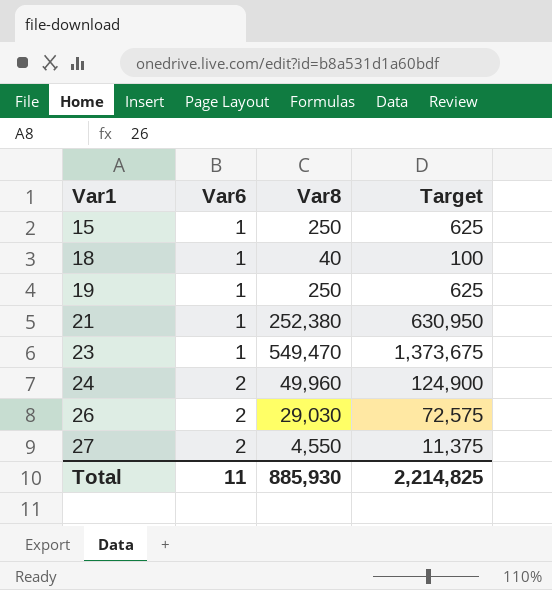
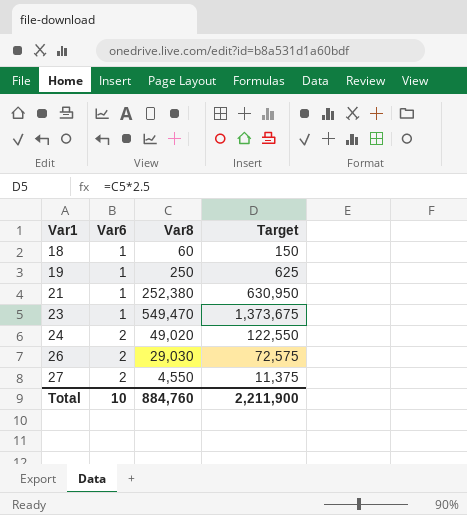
row 15: 1 | 250 | 625 -> none
18 | Var8: 40 -> 60
18 | Target: 100 -> 150
24 | Var8: 49,960 -> 49,020
24 | Target: 124,900 -> 122,550
Total | Var6: 11 -> 10
Total | Var8: 885,930 -> 884,760
Total | Target: 2,214,825 -> 2,211,900

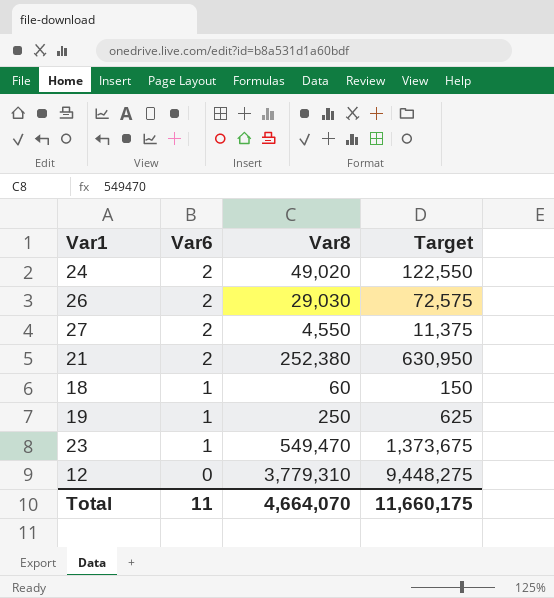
row order: Var1 ascending -> Var6 descending
21 | Var6: 1 -> 2
row 12: none -> 0 | 3,779,310 | 9,448,275
Total | Var6: 10 -> 11
Total | Var8: 884,760 -> 4,664,070
Total | Target: 2,211,900 -> 11,660,175

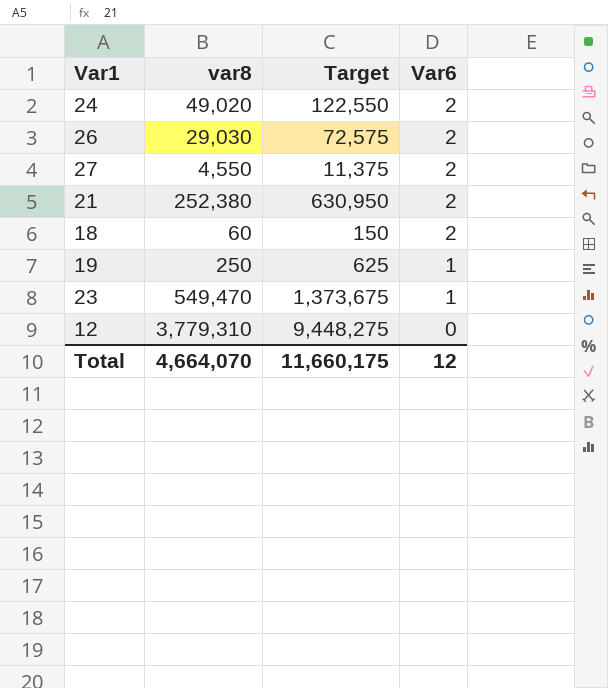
column name: Var8 -> var8
column Var6 | position: 2 -> 4
18 | Var6: 1 -> 2
Total | Var6: 11 -> 12

